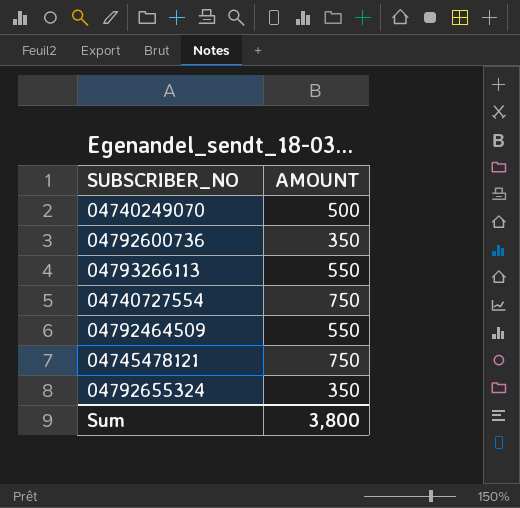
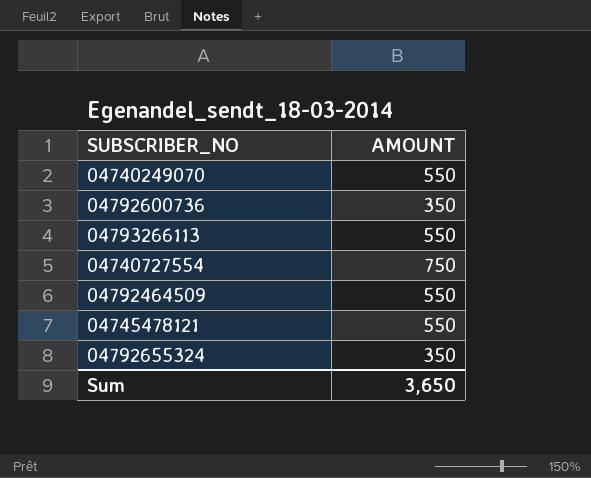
04740249070 | AMOUNT: 500 -> 550
04745478121 | AMOUNT: 750 -> 550
Sum | AMOUNT: 3,800 -> 3,650

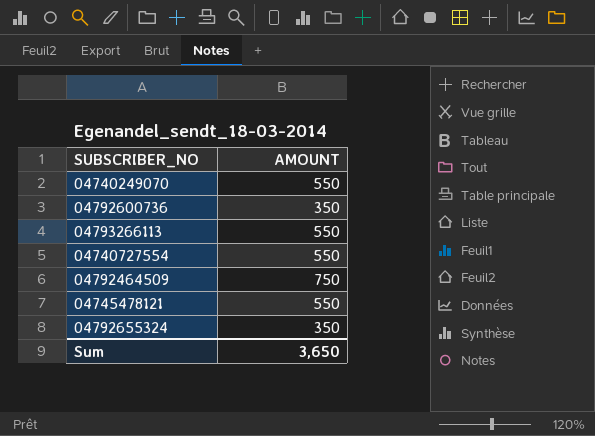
04740727554 | AMOUNT: 750 -> 550
04792464509 | AMOUNT: 550 -> 750

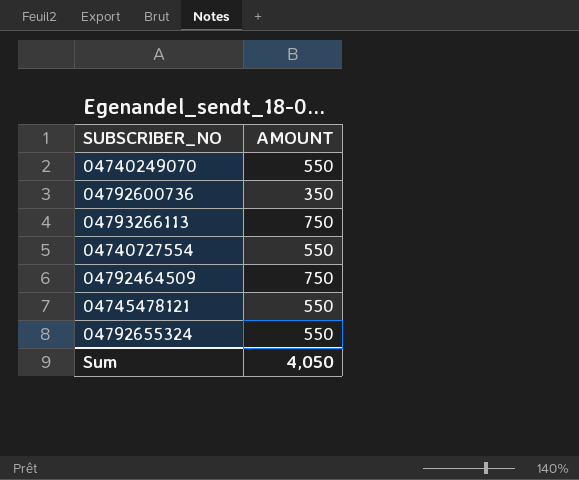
04793266113 | AMOUNT: 550 -> 750
04792655324 | AMOUNT: 350 -> 550
Sum | AMOUNT: 3,650 -> 4,050

